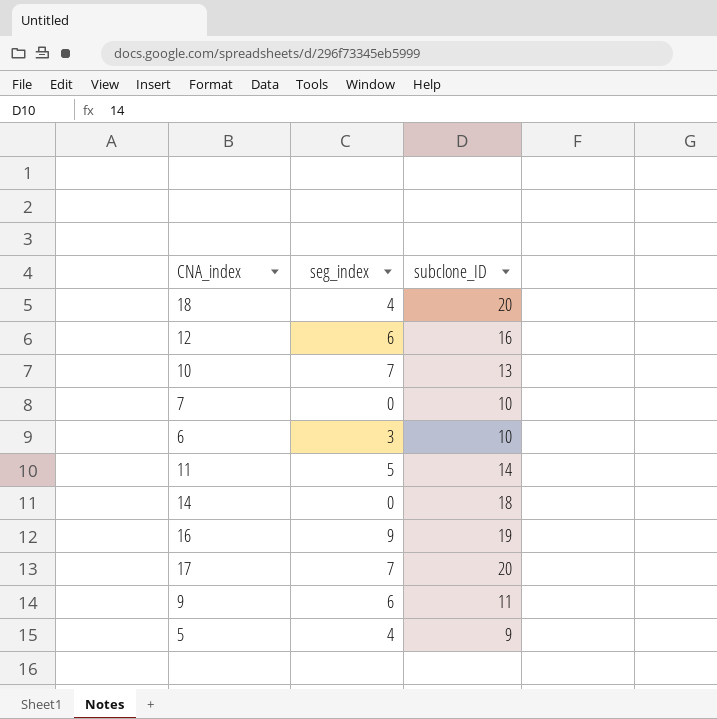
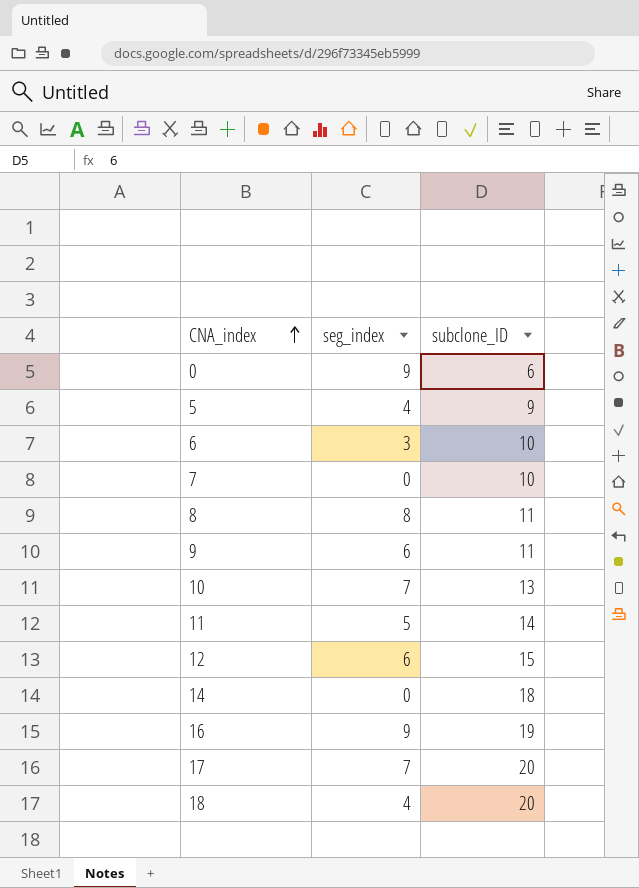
row order: none -> CNA_index ascending
row 0: none -> 9 | 6
row 8: none -> 8 | 11
12 | subclone_ID: 16 -> 15

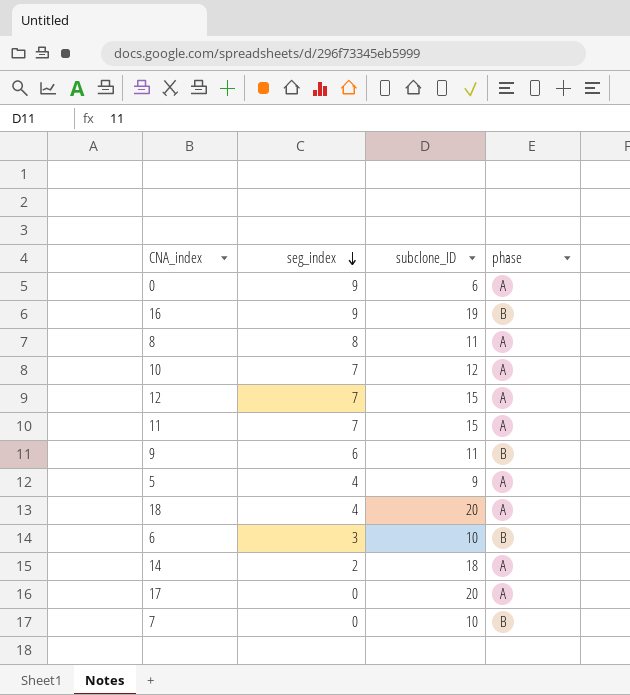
row order: CNA_index ascending -> seg_index descending
column phase | position: none -> 4
10 | subclone_ID: 13 -> 12
12 | seg_index: 6 -> 7
11 | seg_index: 5 -> 7
11 | subclone_ID: 14 -> 15
14 | seg_index: 0 -> 2
17 | seg_index: 7 -> 0

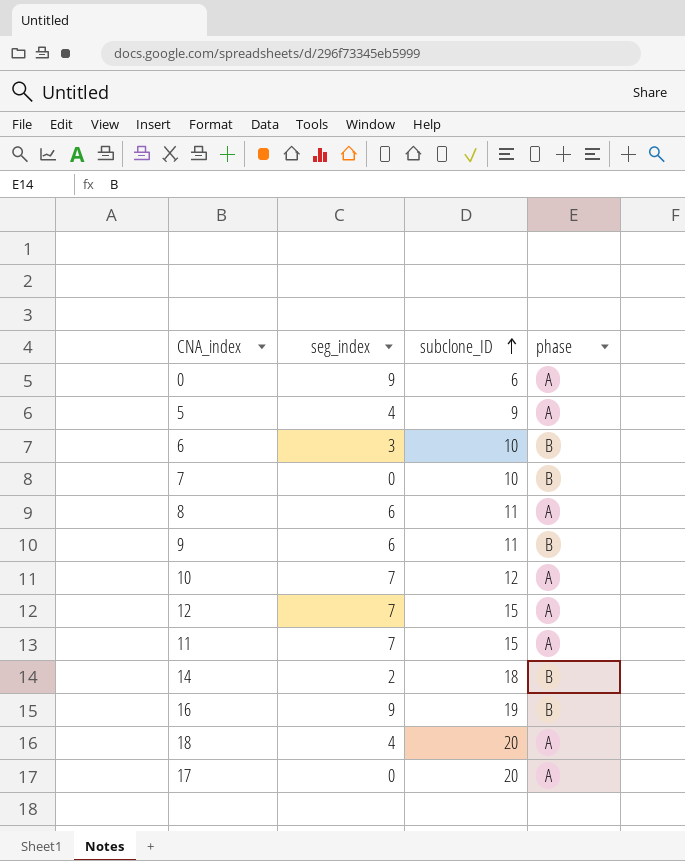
row order: seg_index descending -> subclone_ID ascending
8 | seg_index: 8 -> 6
14 | phase: A -> B

